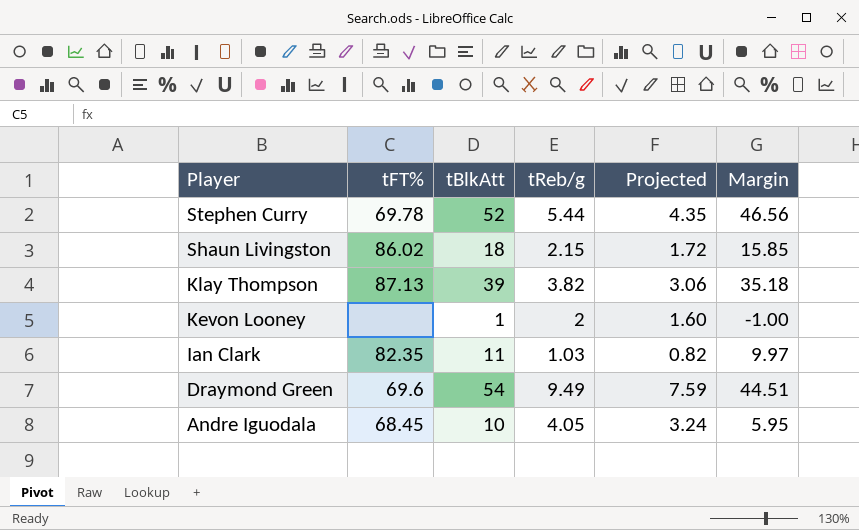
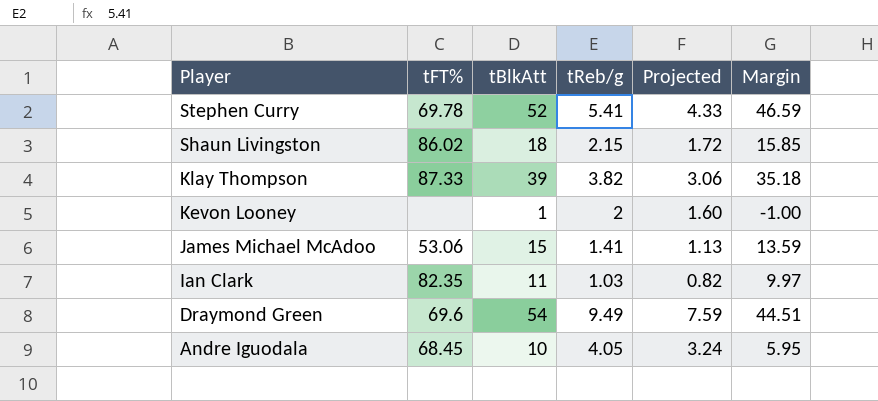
Stephen Curry | tReb/g: 5.44 -> 5.41
Stephen Curry | Projected: 4.35 -> 4.33
Stephen Curry | Margin: 46.56 -> 46.59
Klay Thompson | tFT%: 87.13 -> 87.33
row James Michael McAdoo: none -> 53.06 | 15 | 1.41 | 1.13 | 13.59

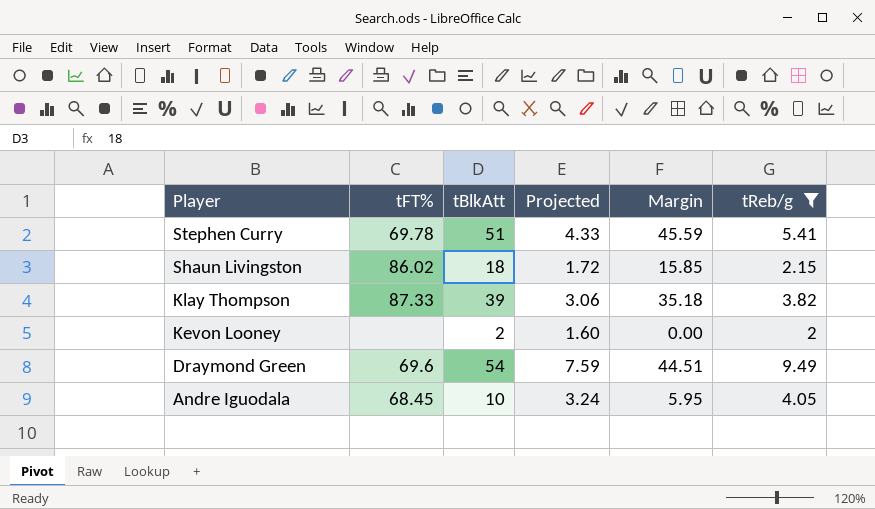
filter: none -> tReb/g >= 2
column tReb/g | position: 4 -> 6
Stephen Curry | tBlkAtt: 52 -> 51
Stephen Curry | Margin: 46.59 -> 45.59
Kevon Looney | tBlkAtt: 1 -> 2
Kevon Looney | Margin: -1.00 -> 0.00

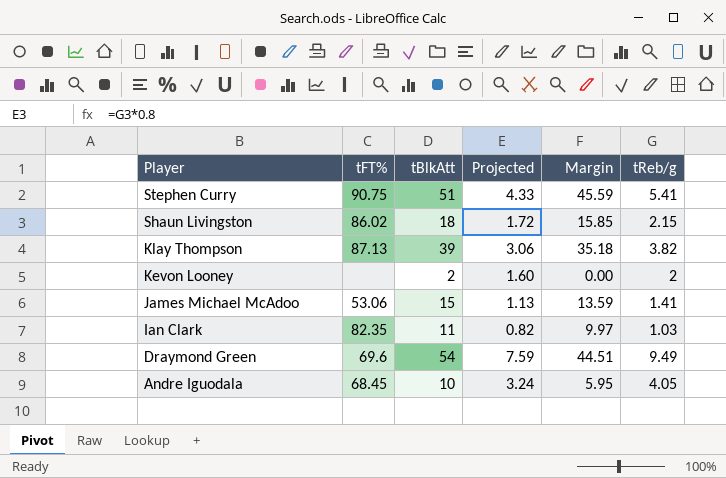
filter: tReb/g >= 2 -> none
Stephen Curry | tFT%: 69.78 -> 90.75
Klay Thompson | tFT%: 87.33 -> 87.13

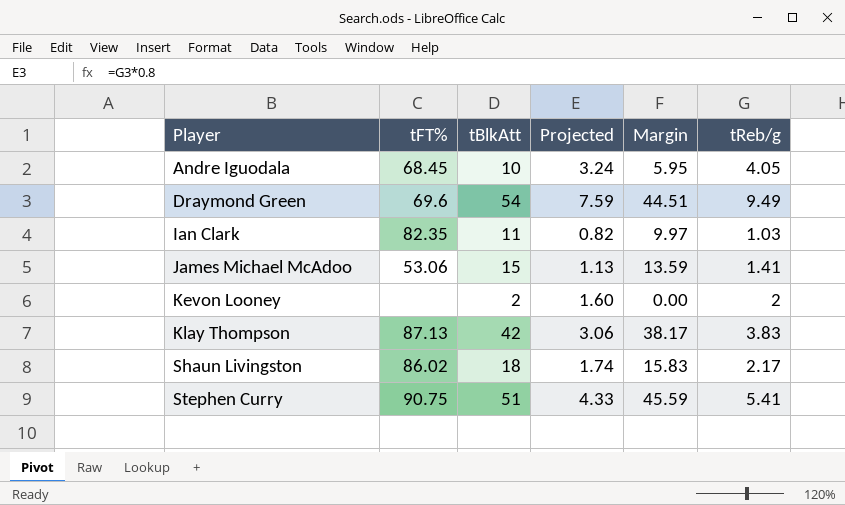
row order: Player descending -> Player ascending
Klay Thompson | tBlkAtt: 39 -> 42
Klay Thompson | Margin: 35.18 -> 38.17
Klay Thompson | tReb/g: 3.82 -> 3.83
Shaun Livingston | Projected: 1.72 -> 1.74
Shaun Livingston | Margin: 15.85 -> 15.83
Shaun Livingston | tReb/g: 2.15 -> 2.17

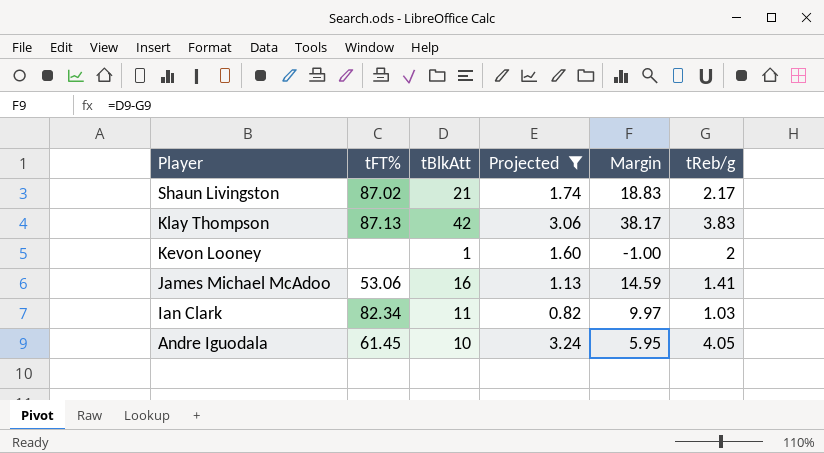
filter: none -> Projected <= 3.24
row order: Player ascending -> Player descending
Shaun Livingston | tFT%: 86.02 -> 87.02
Shaun Livingston | tBlkAtt: 18 -> 21
Shaun Livingston | Margin: 15.83 -> 18.83
Kevon Looney | tBlkAtt: 2 -> 1
Kevon Looney | Margin: 0.00 -> -1.00
James Michael McAdoo | tBlkAtt: 15 -> 16
James Michael McAdoo | Margin: 13.59 -> 14.59
Ian Clark | tFT%: 82.35 -> 82.34
Andre Iguodala | tFT%: 68.45 -> 61.45

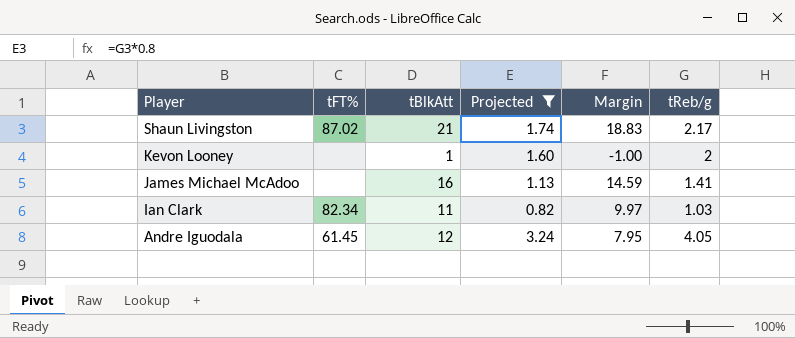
row Klay Thompson: 87.13 | 42 | 3.06 | 38.17 | 3.83 -> none
James Michael McAdoo | tFT%: 53.06 -> none
Andre Iguodala | tBlkAtt: 10 -> 12
Andre Iguodala | Margin: 5.95 -> 7.95

